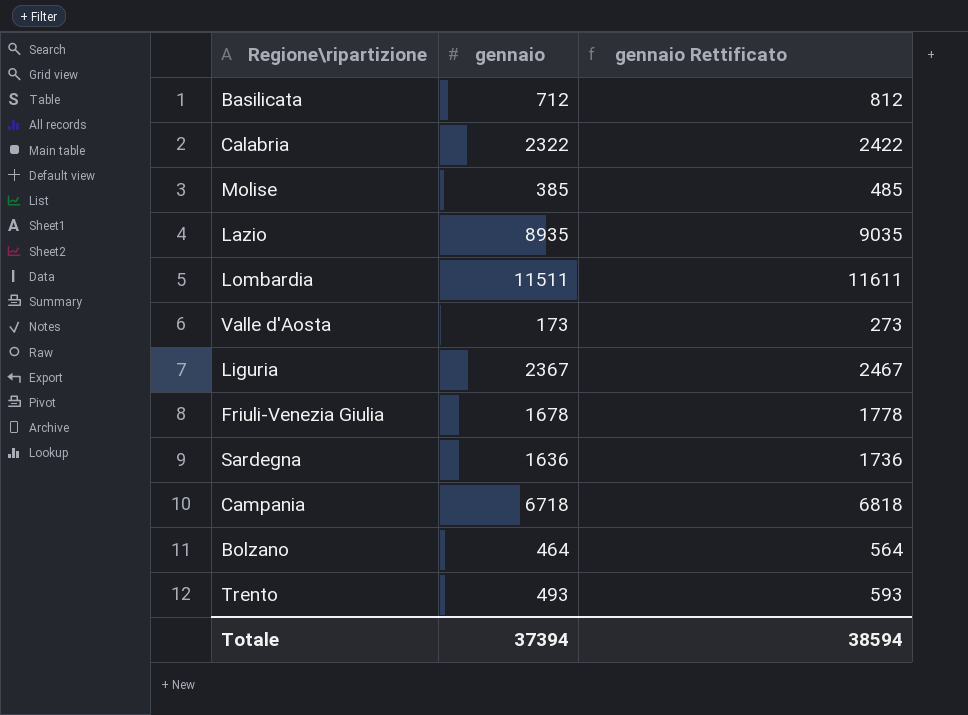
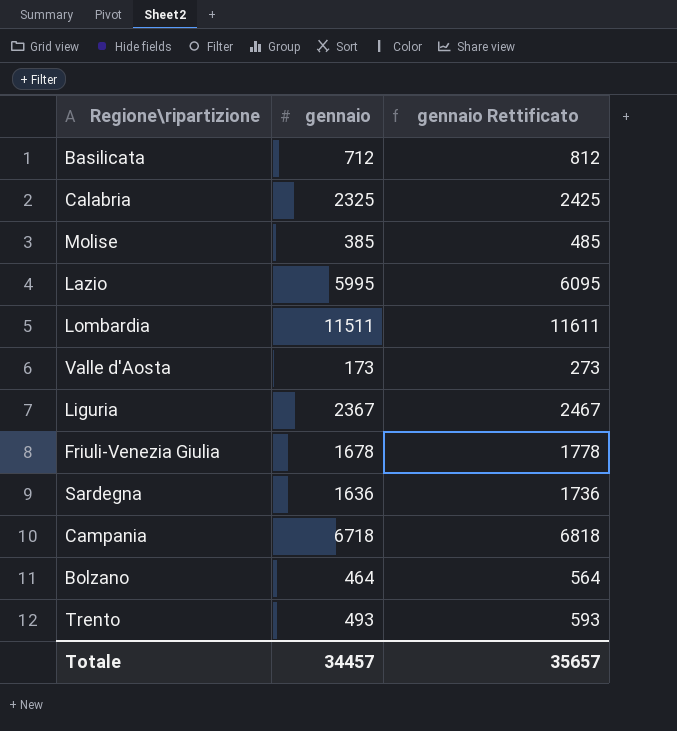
Calabria | gennaio: 2322 -> 2325
Calabria | gennaio Rettificato: 2422 -> 2425
Lazio | gennaio: 8935 -> 5995
Lazio | gennaio Rettificato: 9035 -> 6095
Totale | gennaio: 37394 -> 34457
Totale | gennaio Rettificato: 38594 -> 35657

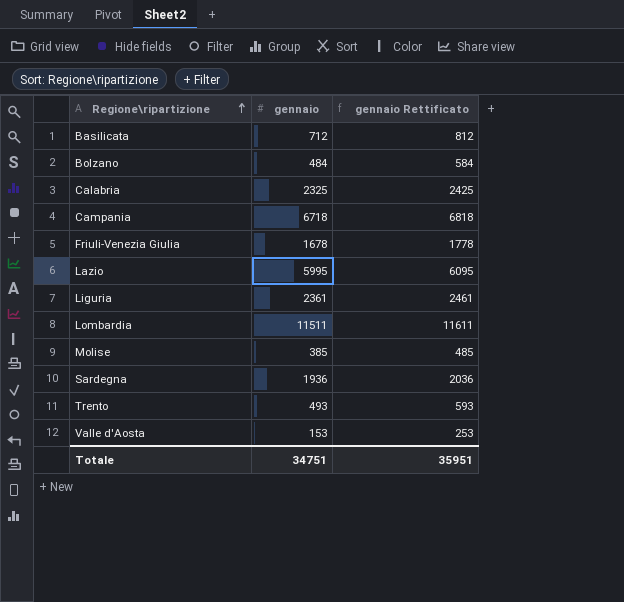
row order: none -> Regione\ripartizione ascending
Bolzano | gennaio: 464 -> 484
Bolzano | gennaio Rettificato: 564 -> 584
Liguria | gennaio: 2367 -> 2361
Liguria | gennaio Rettificato: 2467 -> 2461
Sardegna | gennaio: 1636 -> 1936
Sardegna | gennaio Rettificato: 1736 -> 2036
Valle d'Aosta | gennaio: 173 -> 153
Valle d'Aosta | gennaio Rettificato: 273 -> 253
Totale | gennaio: 34457 -> 34751
Totale | gennaio Rettificato: 35657 -> 35951

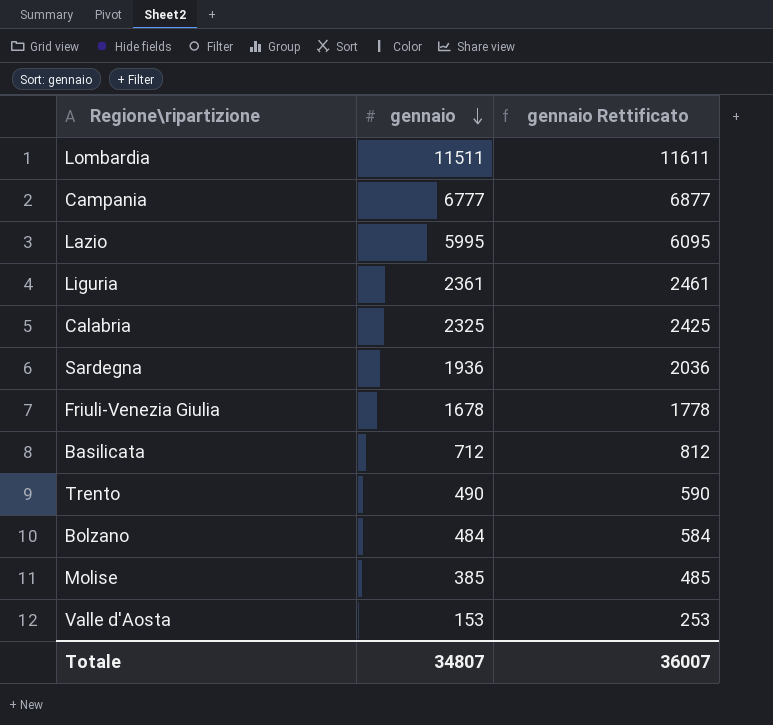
row order: Regione\ripartizione ascending -> gennaio descending
Campania | gennaio: 6718 -> 6777
Campania | gennaio Rettificato: 6818 -> 6877
Trento | gennaio: 493 -> 490
Trento | gennaio Rettificato: 593 -> 590
Totale | gennaio: 34751 -> 34807
Totale | gennaio Rettificato: 35951 -> 36007

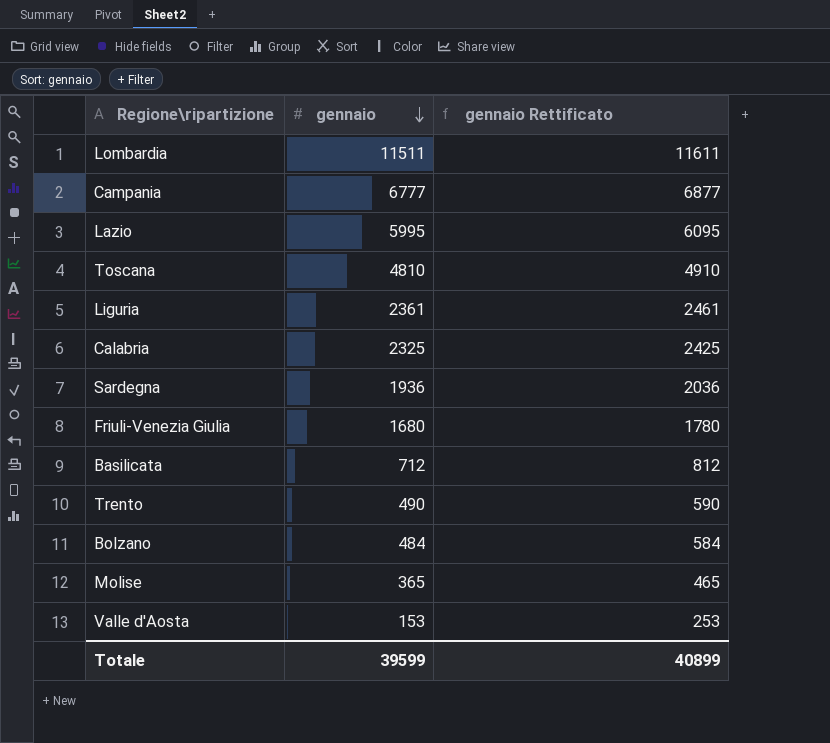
row Toscana: none -> 4810 | 4910
Friuli-Venezia Giulia | gennaio: 1678 -> 1680
Friuli-Venezia Giulia | gennaio Rettificato: 1778 -> 1780
Molise | gennaio: 385 -> 365
Molise | gennaio Rettificato: 485 -> 465
Totale | gennaio: 34807 -> 39599
Totale | gennaio Rettificato: 36007 -> 40899

